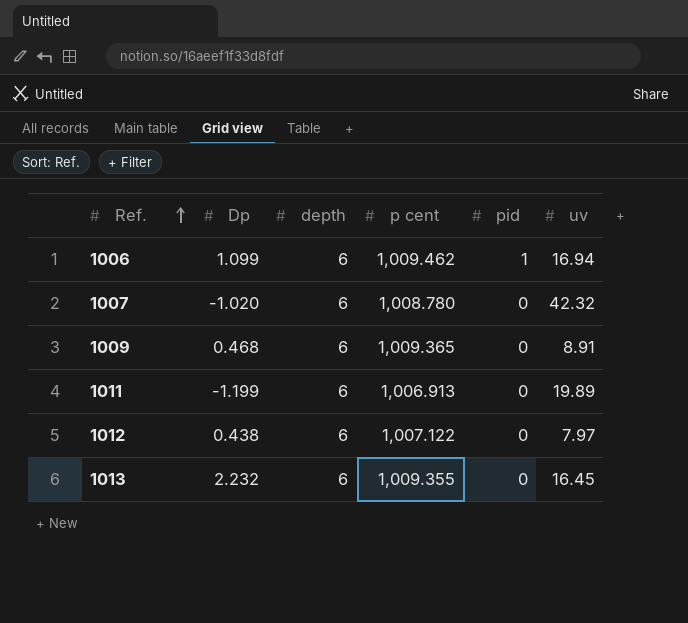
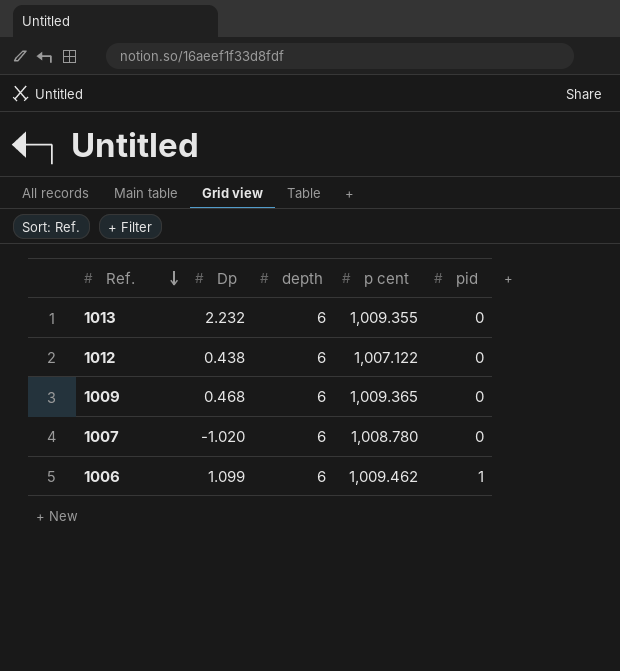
row order: Ref. ascending -> Ref. descending
column uv | position: 6 -> none
row 1011: -1.199 | 6 | 1,006.913 | 0 | 19.89 -> none

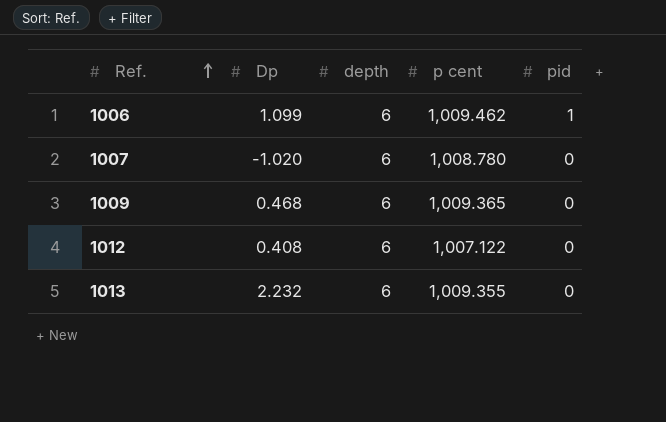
row order: Ref. descending -> Ref. ascending
1012 | Dp: 0.438 -> 0.408

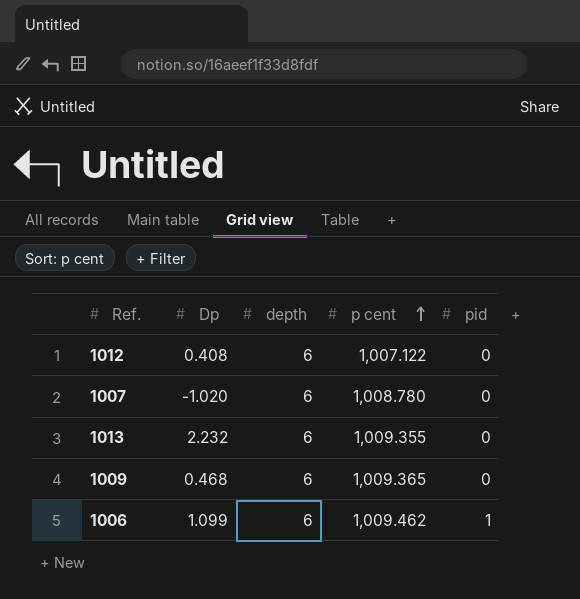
row order: Ref. ascending -> p cent ascending

